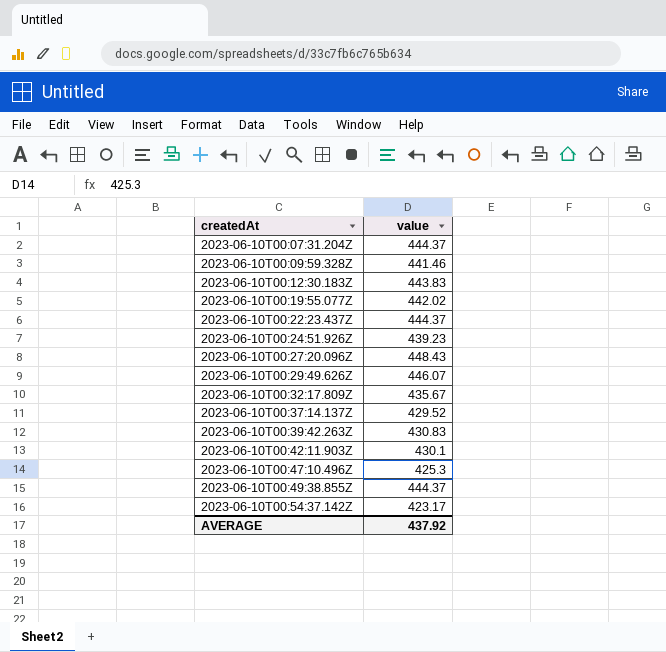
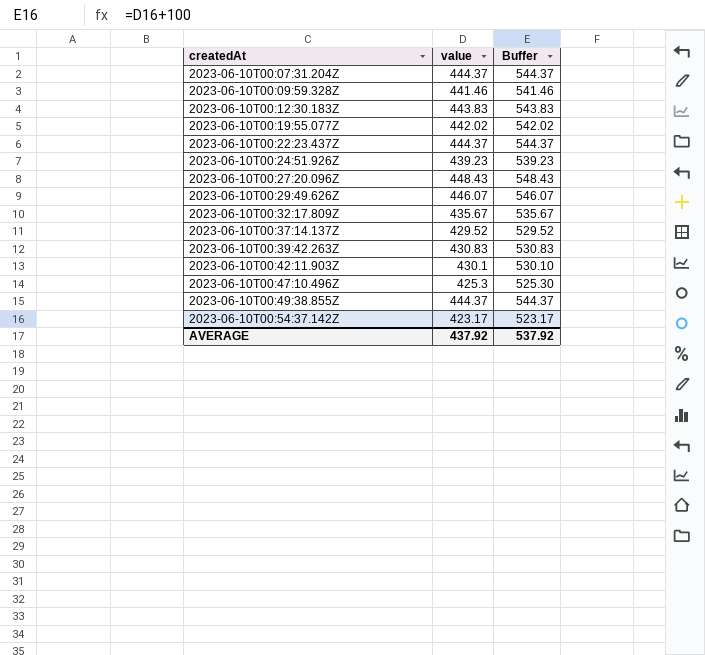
column Buffer | formula: none -> [value] + 100

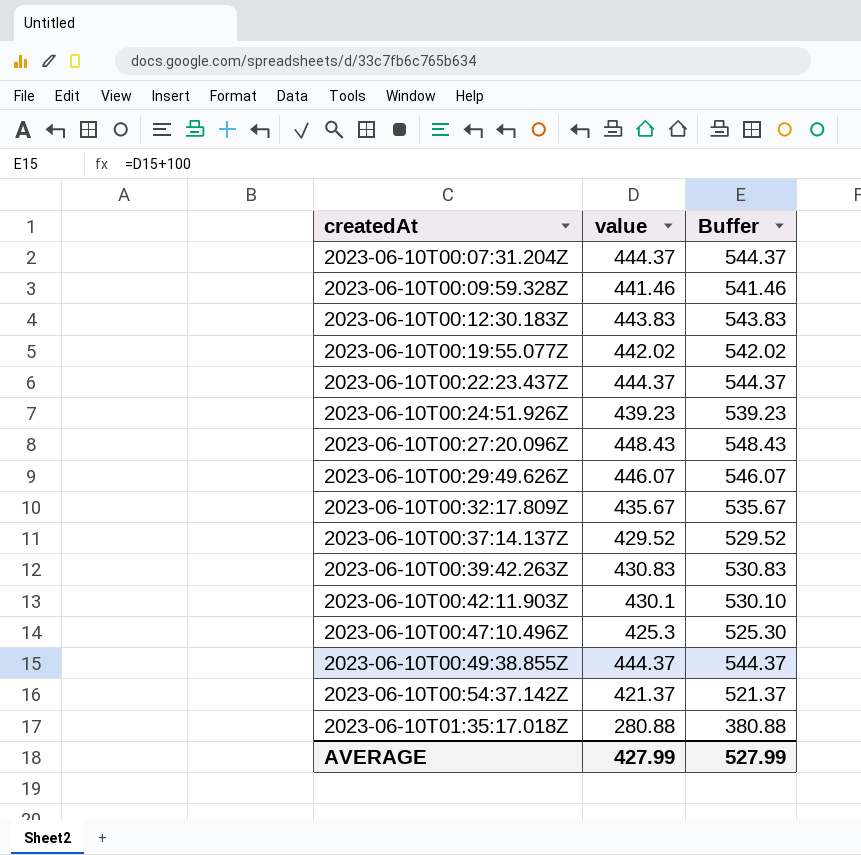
2023-06-10T00:54:37.142Z | value: 423.17 -> 421.37
2023-06-10T00:54:37.142Z | Buffer: 523.17 -> 521.37
row 2023-06-10T01:35:17.018Z: none -> 280.88 | 380.88
AVERAGE | value: 437.92 -> 427.99
AVERAGE | Buffer: 537.92 -> 527.99

